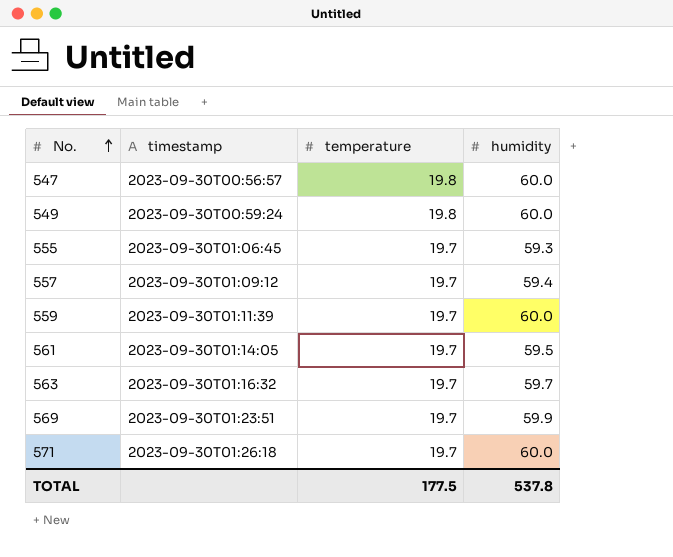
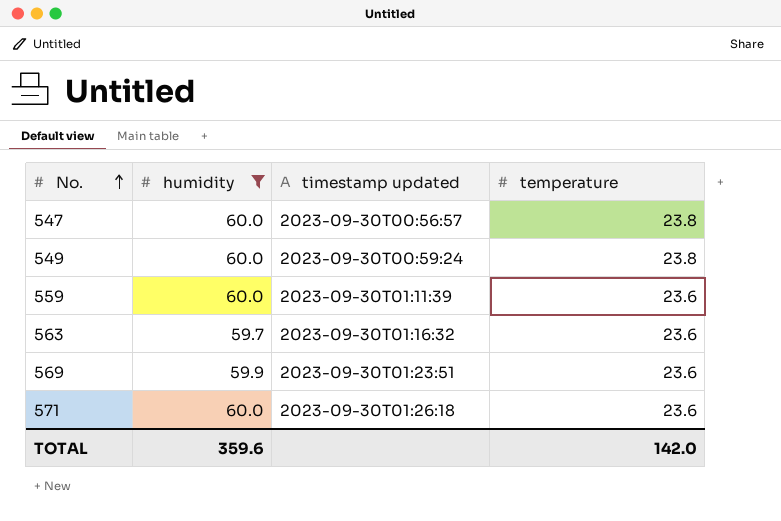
filter: none -> humidity >= 59.7
column humidity | position: 4 -> 2
column name: timestamp -> timestamp updated
547 | temperature: 19.8 -> 23.8
549 | temperature: 19.8 -> 23.8
559 | temperature: 19.7 -> 23.6
563 | temperature: 19.7 -> 23.6
569 | temperature: 19.7 -> 23.6
571 | temperature: 19.7 -> 23.6
TOTAL | humidity: 537.8 -> 359.6
TOTAL | temperature: 177.5 -> 142.0

